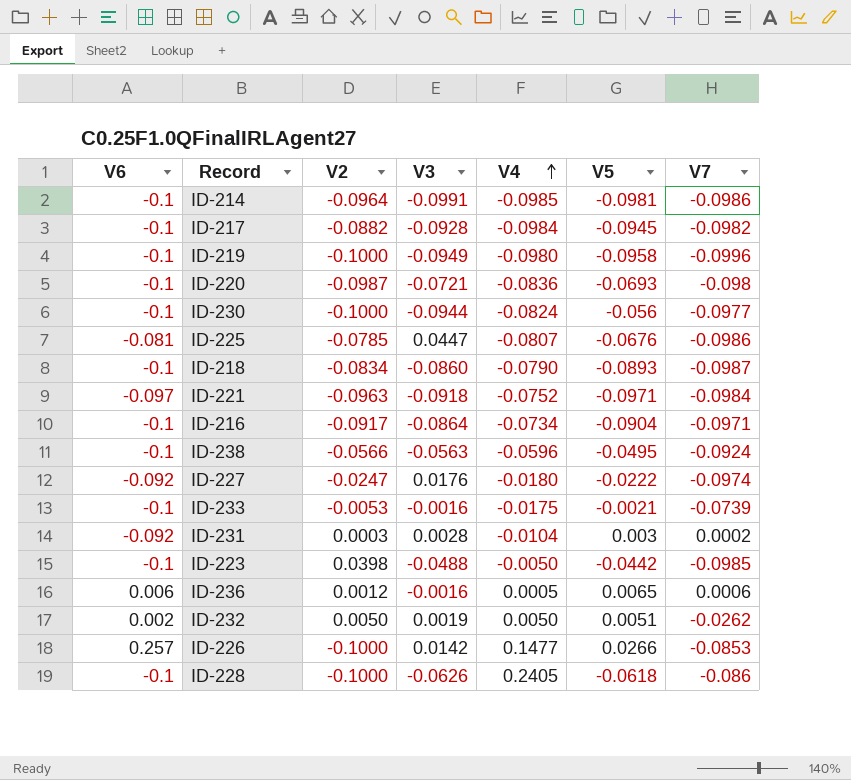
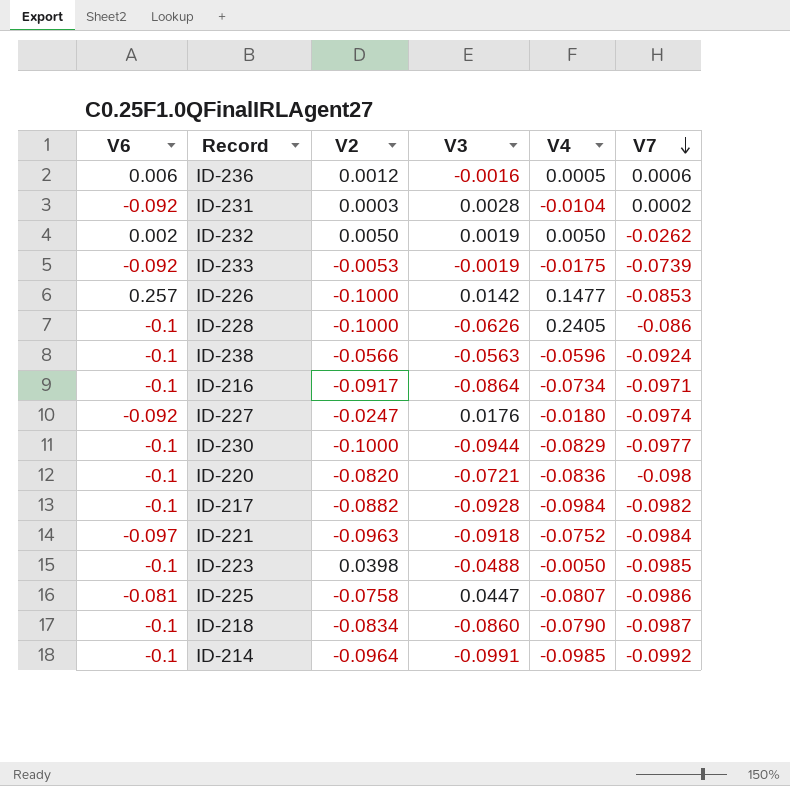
row order: V4 ascending -> V7 descending
column V5 | position: 6 -> none
row ID-219: -0.1 | -0.1000 | -0.0949 | -0.0980 | -0.0958 | -0.0996 -> none
ID-233 | V6: -0.1 -> -0.092
ID-233 | V3: -0.0016 -> -0.0019
ID-230 | V4: -0.0824 -> -0.0829
ID-220 | V2: -0.0987 -> -0.0820
ID-225 | V2: -0.0785 -> -0.0758
ID-214 | V7: -0.0986 -> -0.0992

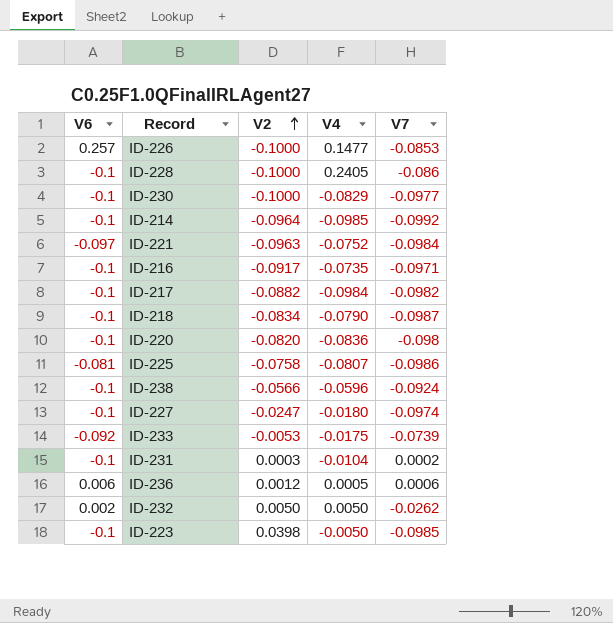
row order: V7 descending -> V2 ascending
column V3 | position: 4 -> none
ID-216 | V4: -0.0734 -> -0.0735
ID-227 | V6: -0.092 -> -0.1
ID-231 | V6: -0.092 -> -0.1

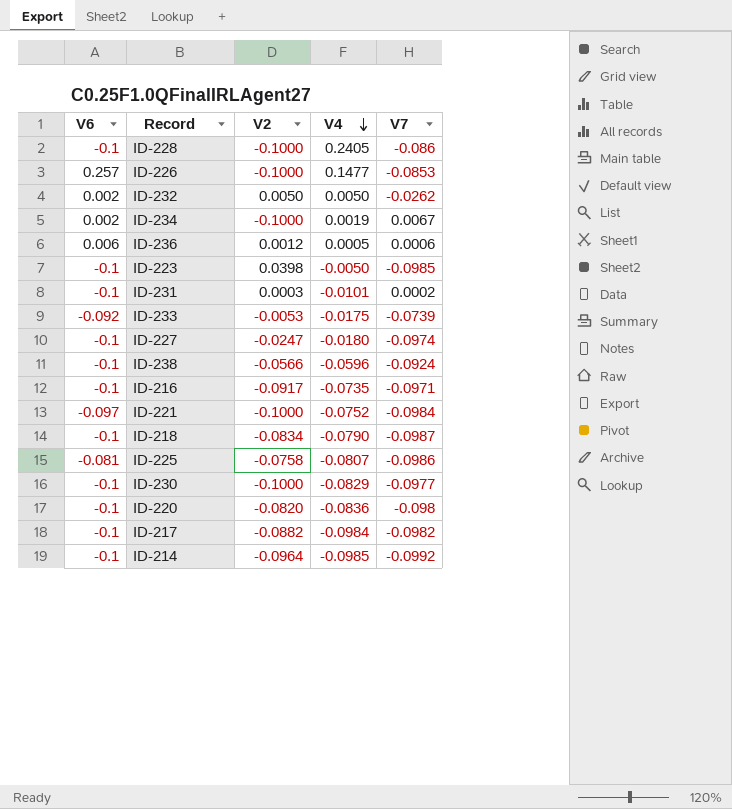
row order: V2 ascending -> V4 descending
row ID-234: none -> 0.002 | -0.1000 | 0.0019 | 0.0067
ID-231 | V4: -0.0104 -> -0.0101
ID-221 | V2: -0.0963 -> -0.1000

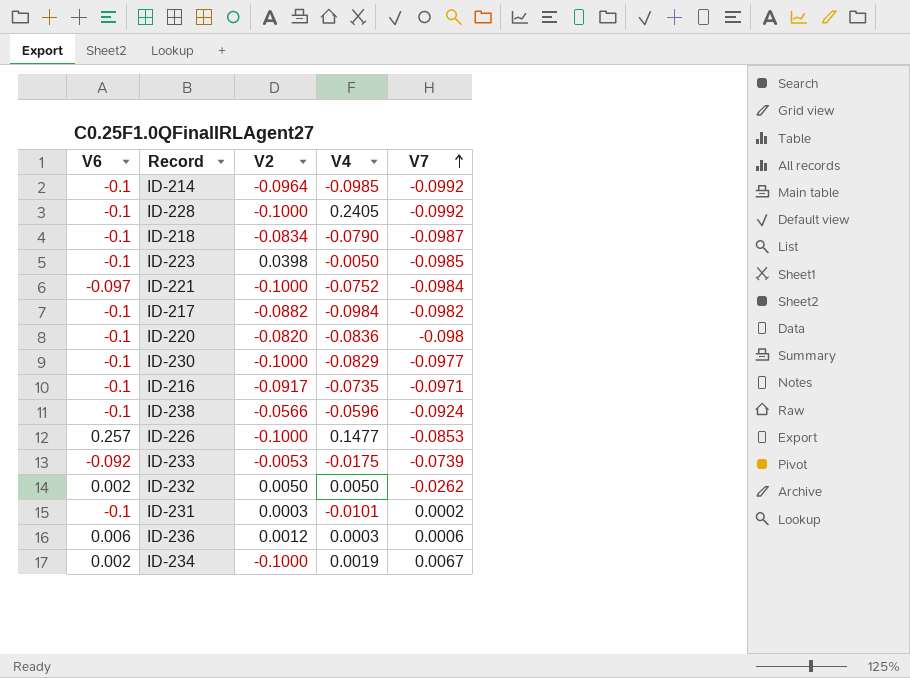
row order: V4 descending -> V7 ascending
row ID-227: -0.1 | -0.0247 | -0.0180 | -0.0974 -> none
row ID-225: -0.081 | -0.0758 | -0.0807 | -0.0986 -> none
ID-228 | V7: -0.086 -> -0.0992
ID-236 | V4: 0.0005 -> 0.0003

